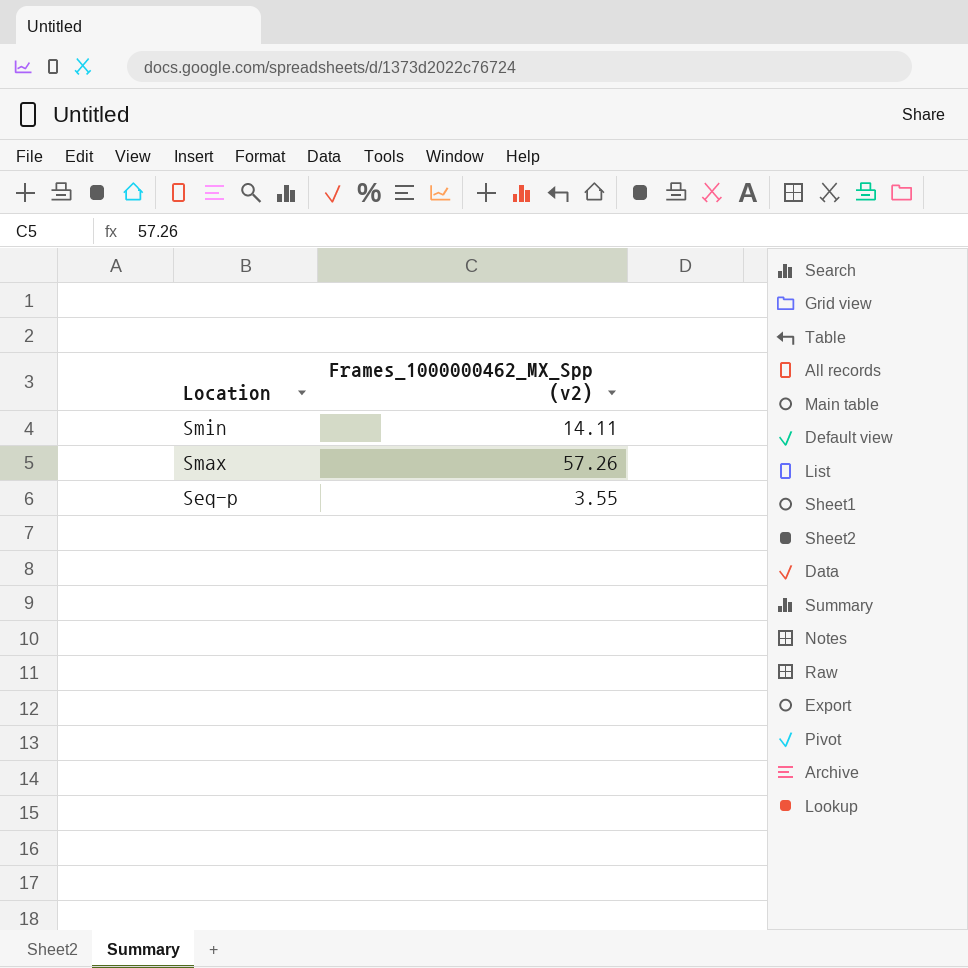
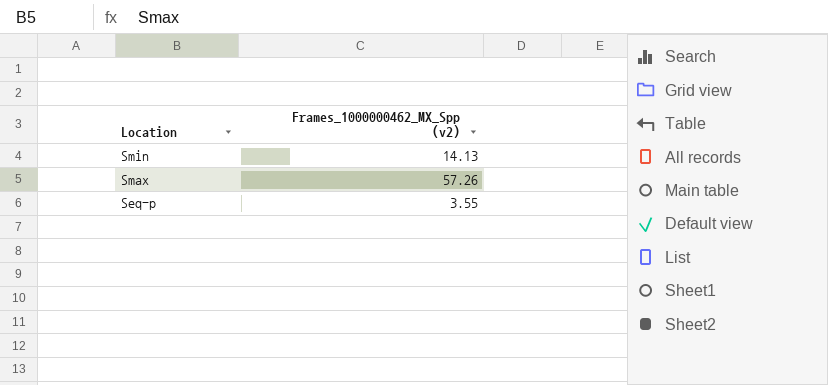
Smin | Frames_1000000462_MX_Spp (v2): 14.11 -> 14.13

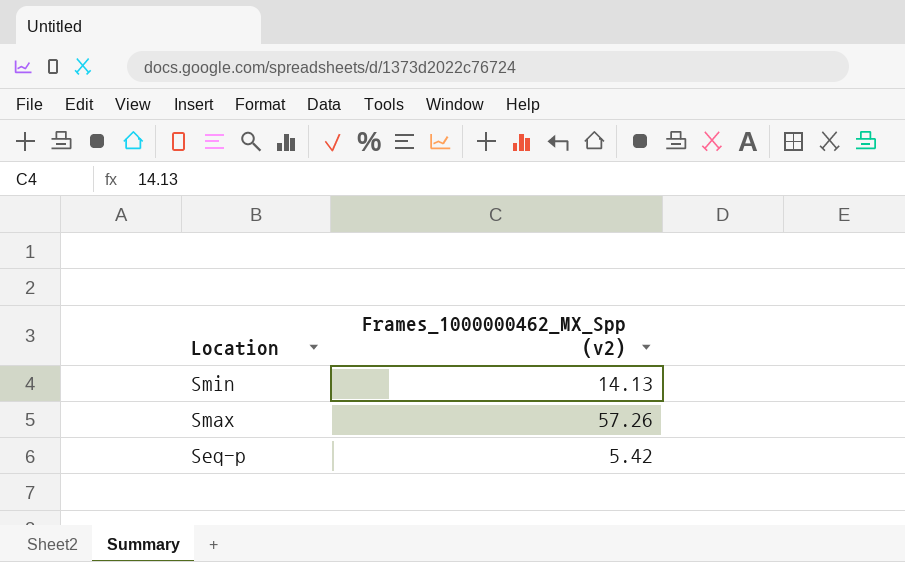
Seq-p | Frames_1000000462_MX_Spp (v2): 3.55 -> 5.42

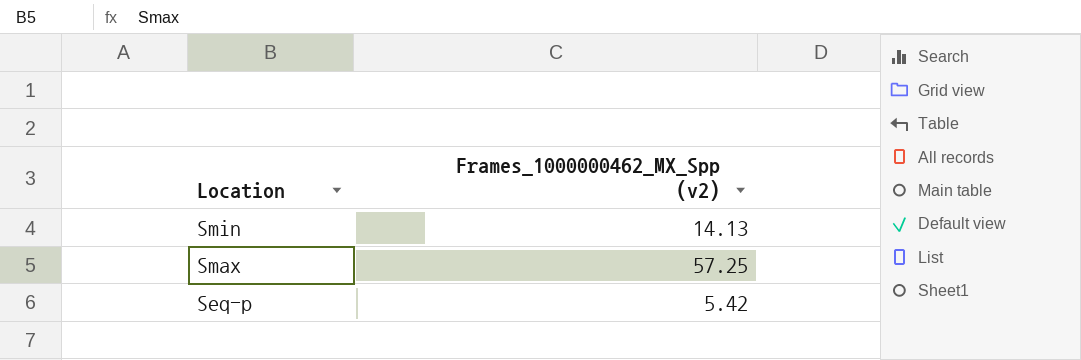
Smax | Frames_1000000462_MX_Spp (v2): 57.26 -> 57.25

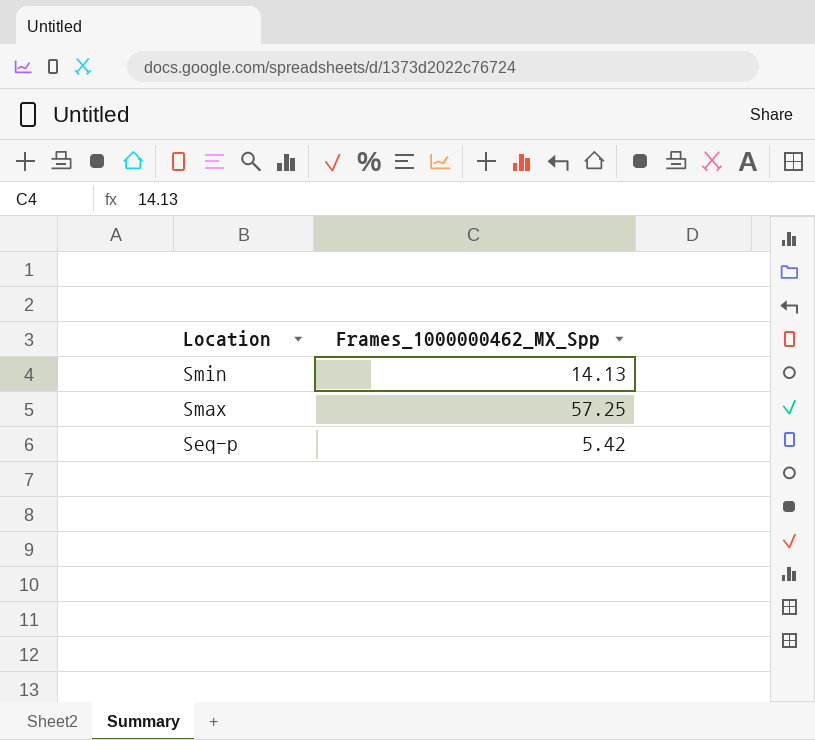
column name: Frames_1000000462_MX_Spp (v2) -> Frames_1000000462_MX_Spp

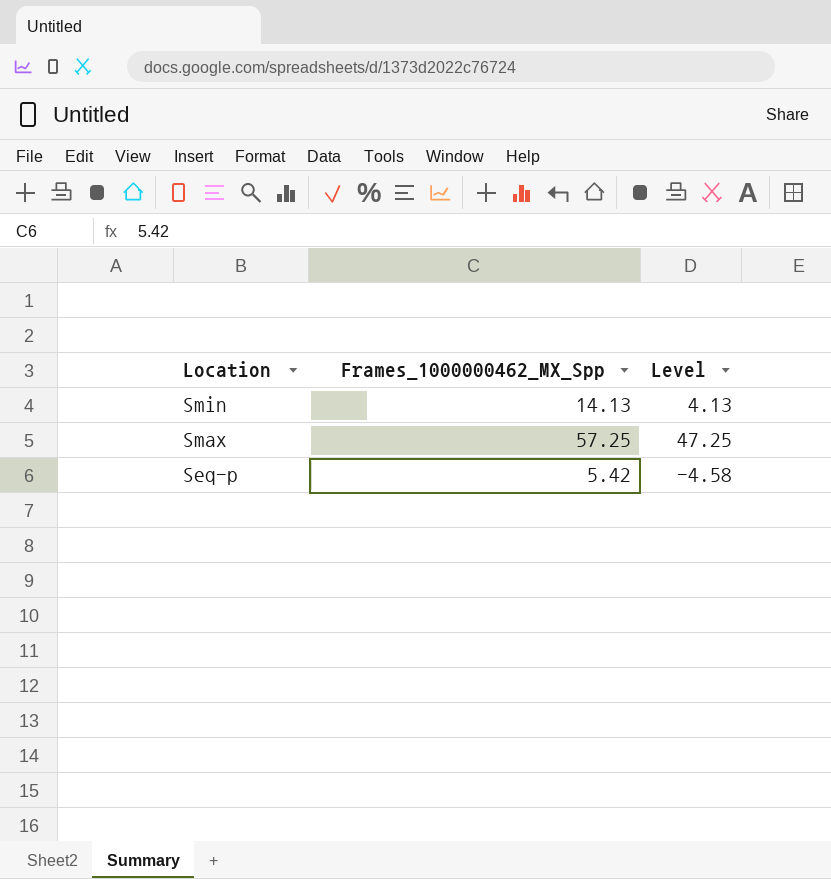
column Level | formula: none -> [Frames_1000000462_MX_Spp] - 10

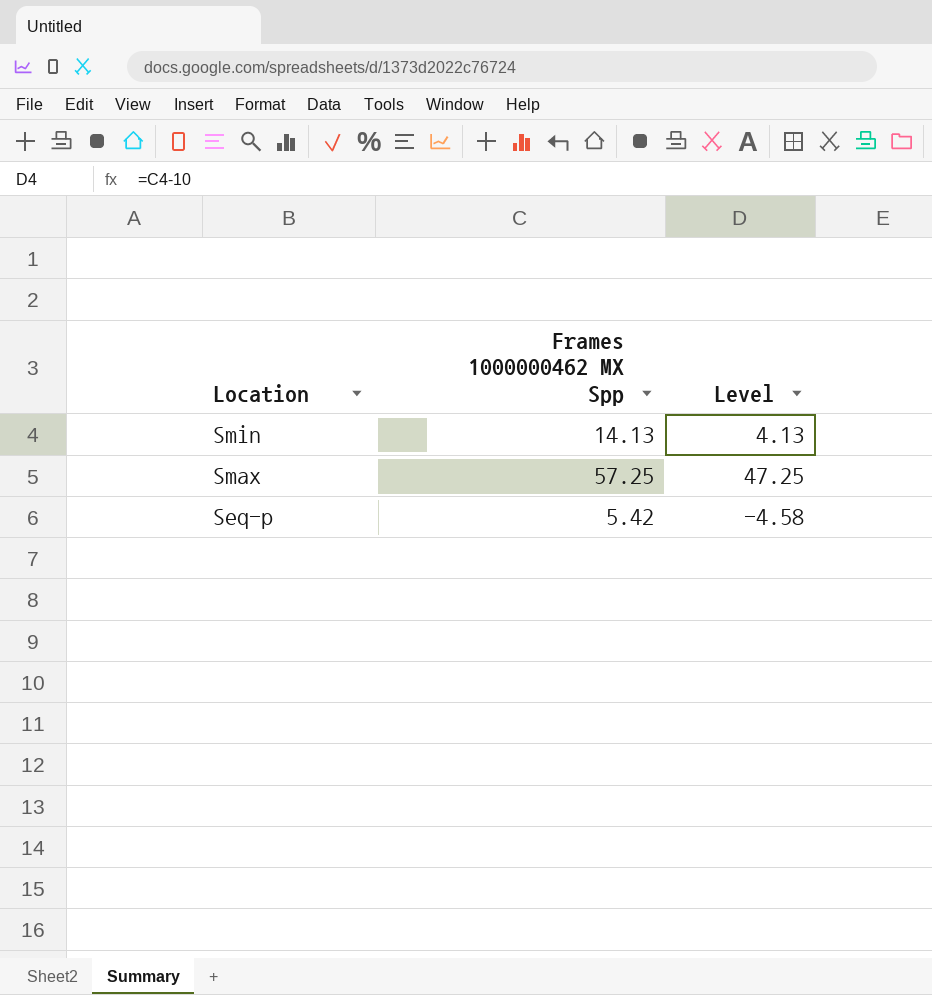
column name: Frames_1000000462_MX_Spp -> Frames 1000000462 MX Spp

